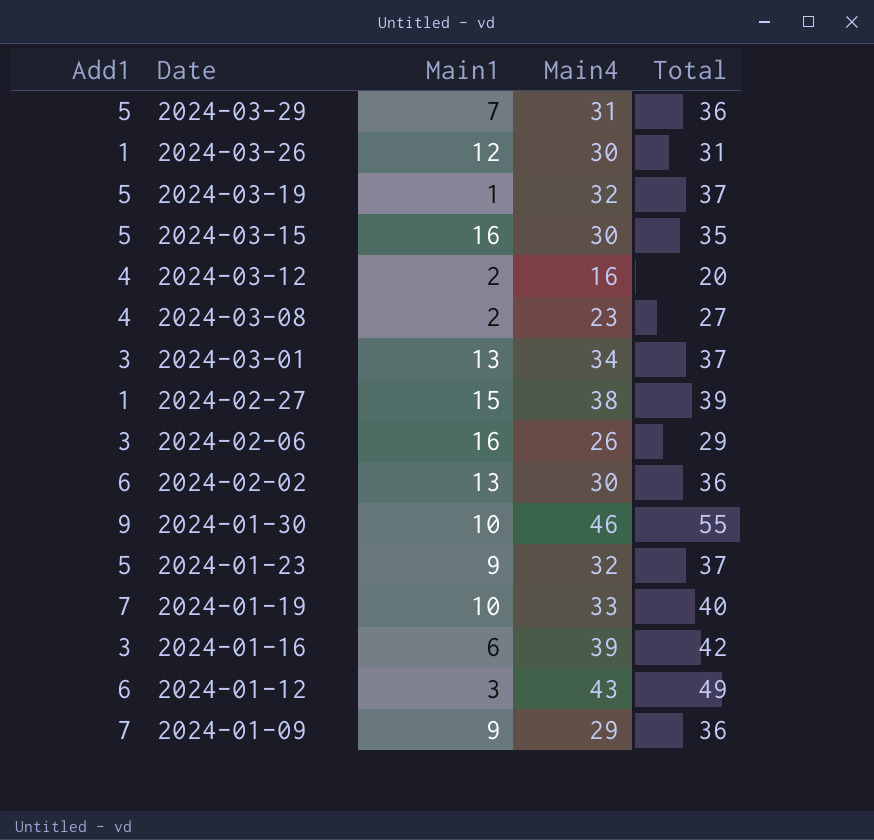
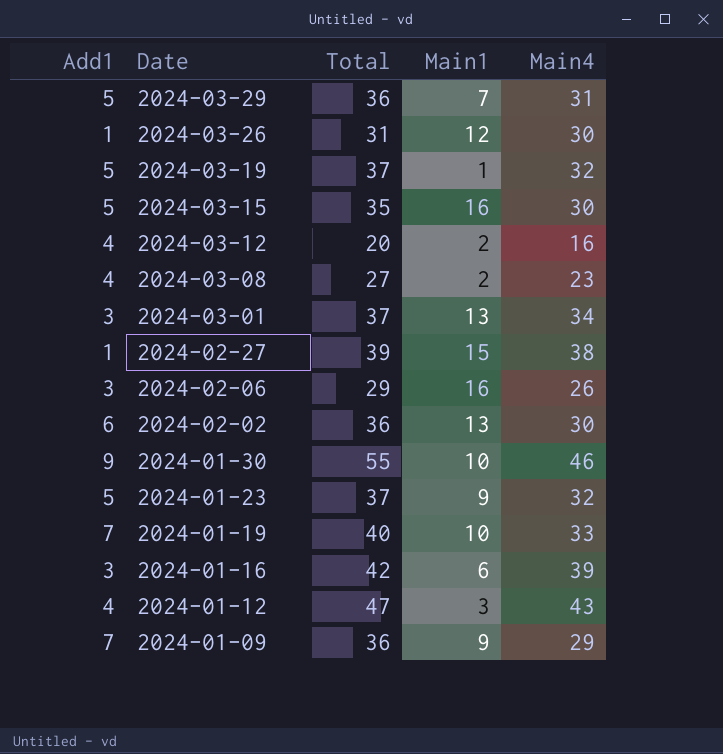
column Total | position: 5 -> 3
2024-01-12 | Add1: 6 -> 4
2024-01-12 | Total: 49 -> 47

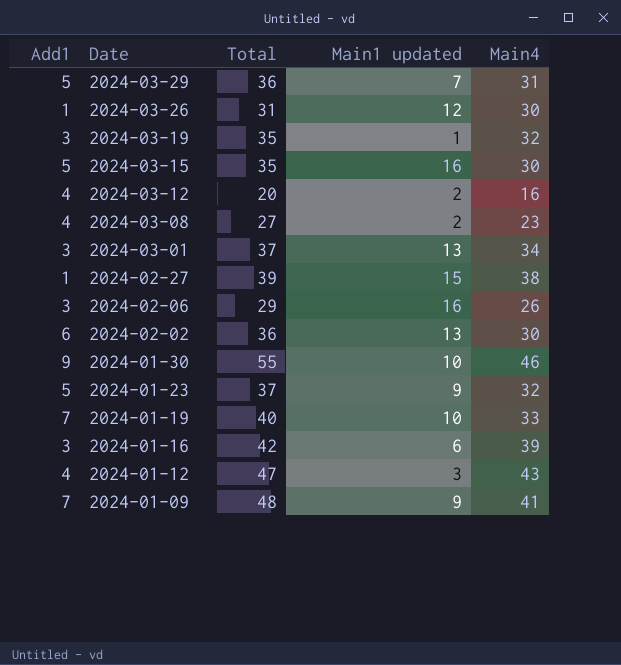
column name: Main1 -> Main1 updated
2024-03-19 | Add1: 5 -> 3
2024-03-19 | Total: 37 -> 35
2024-01-09 | Total: 36 -> 48
2024-01-09 | Main4: 29 -> 41

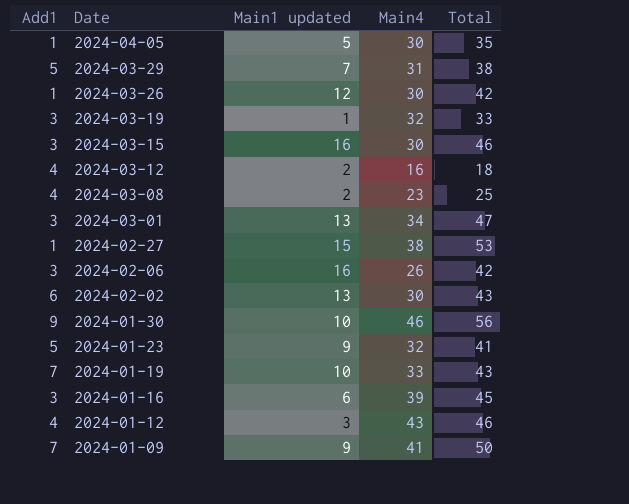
column Total | formula: [Add1] + [Main4] -> [Main1 updated] + [Main4]
column Total | position: 3 -> 5
row 2024-04-05: none -> 1 | 5 | 30 | 35
2024-03-15 | Add1: 5 -> 3

